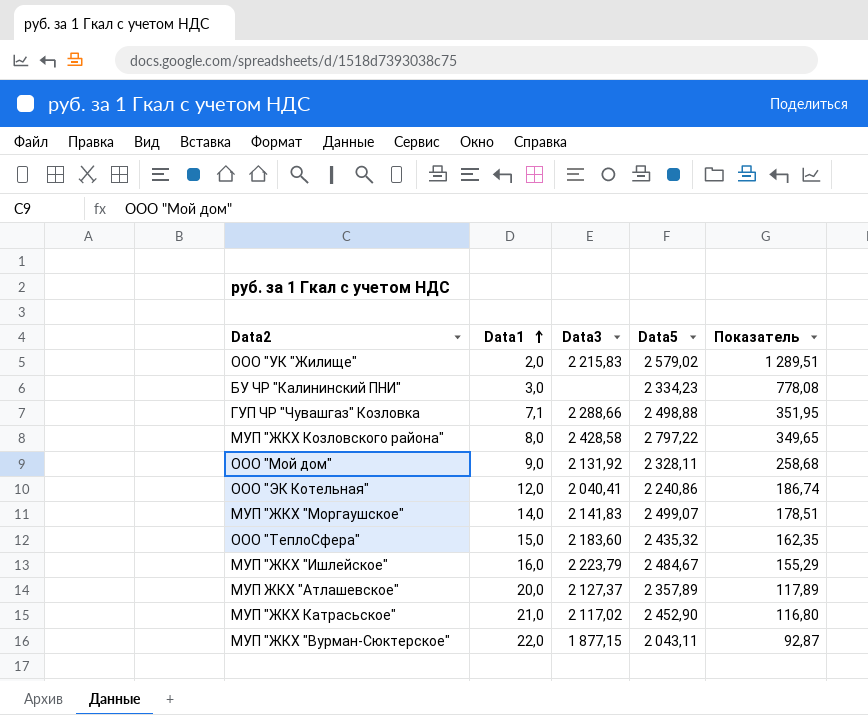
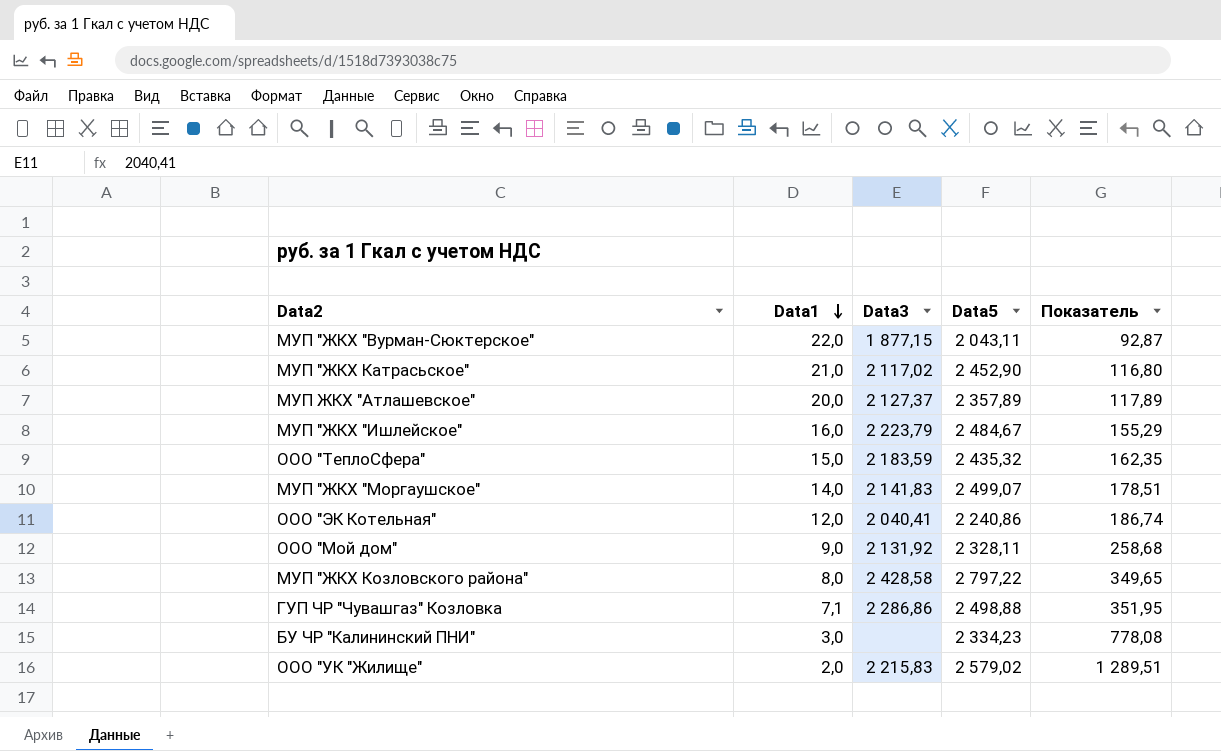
row order: Data1 ascending -> Data1 descending
ООО "ТеплоСфера" | Data3: 2 183,60 -> 2 183,59
ГУП ЧР "Чувашгаз" Козловка | Data3: 2 288,66 -> 2 286,86

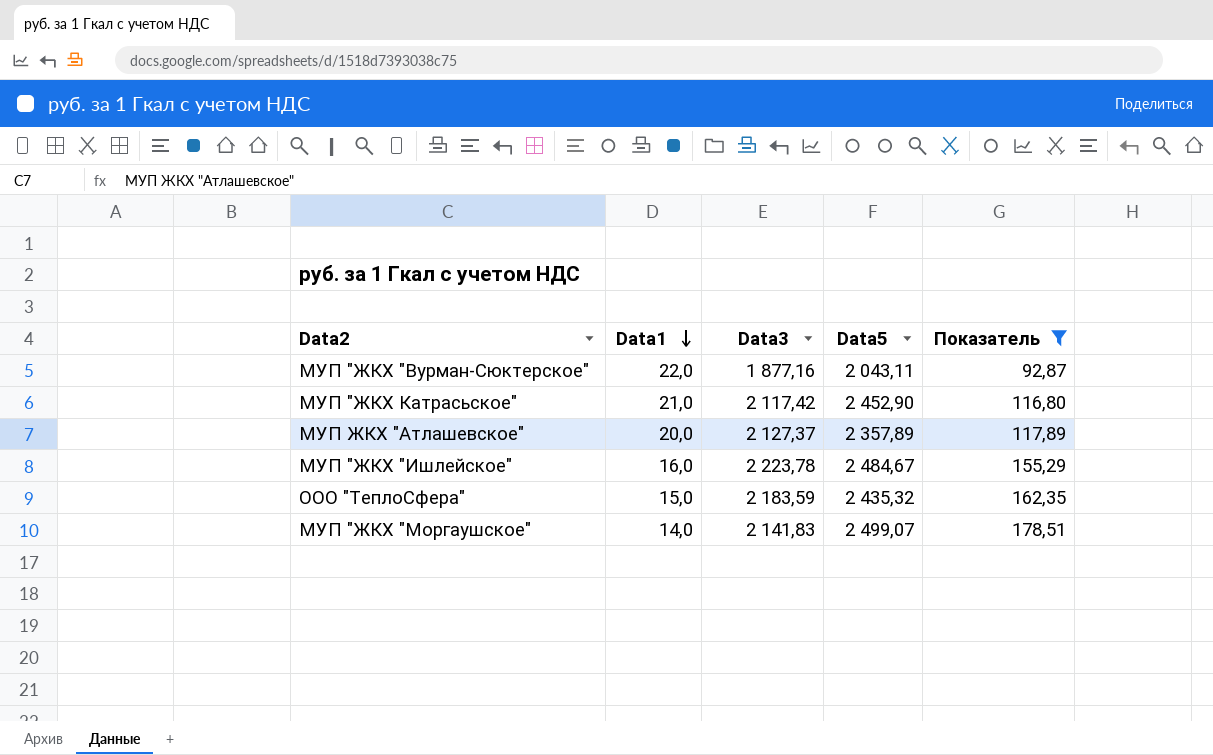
filter: none -> Показатель <= 178,51
МУП "ЖКХ "Вурман-Сюктерское" | Data3: 1 877,15 -> 1 877,16
МУП "ЖКХ Катрасьское" | Data3: 2 117,02 -> 2 117,42
МУП "ЖКХ "Ишлейское" | Data3: 2 223,79 -> 2 223,78

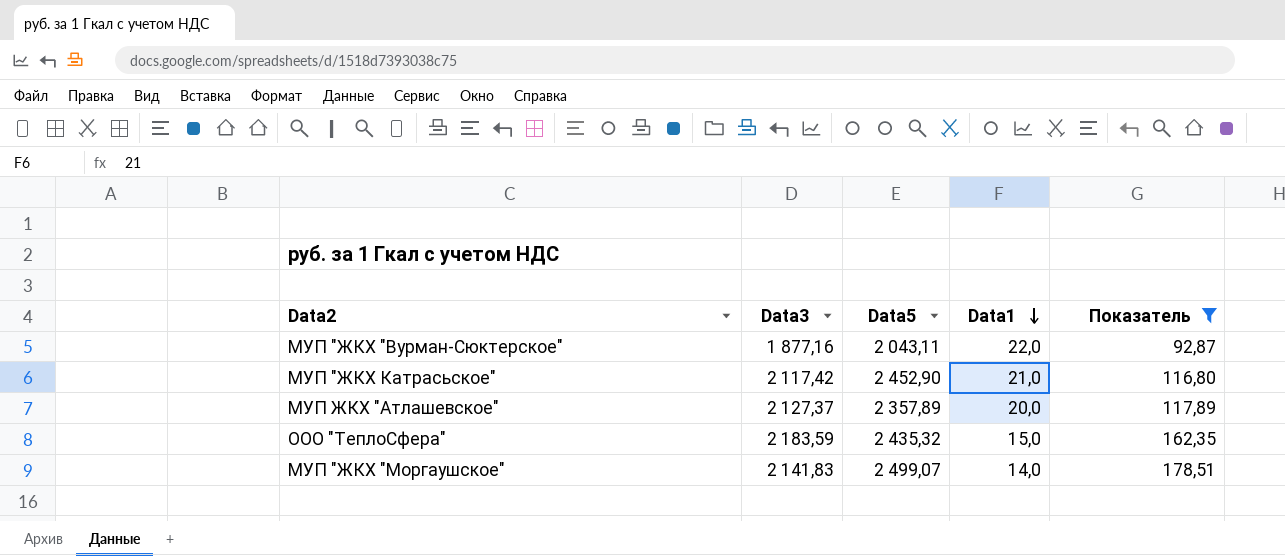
column Data1 | position: 2 -> 4
row МУП "ЖКХ "Ишлейское": 16,0 | 2 223,78 | 2 484,67 | 155,29 -> none

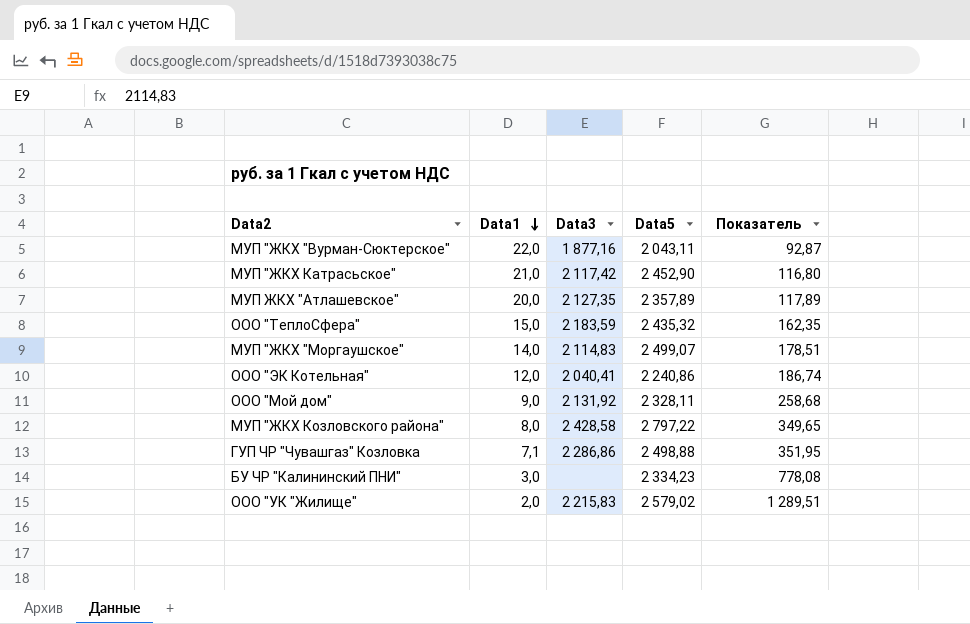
filter: Показатель <= 178,51 -> none
column Data1 | position: 4 -> 2
МУП ЖКХ "Атлашевское" | Data3: 2 127,37 -> 2 127,35
МУП "ЖКХ "Моргаушское" | Data3: 2 141,83 -> 2 114,83

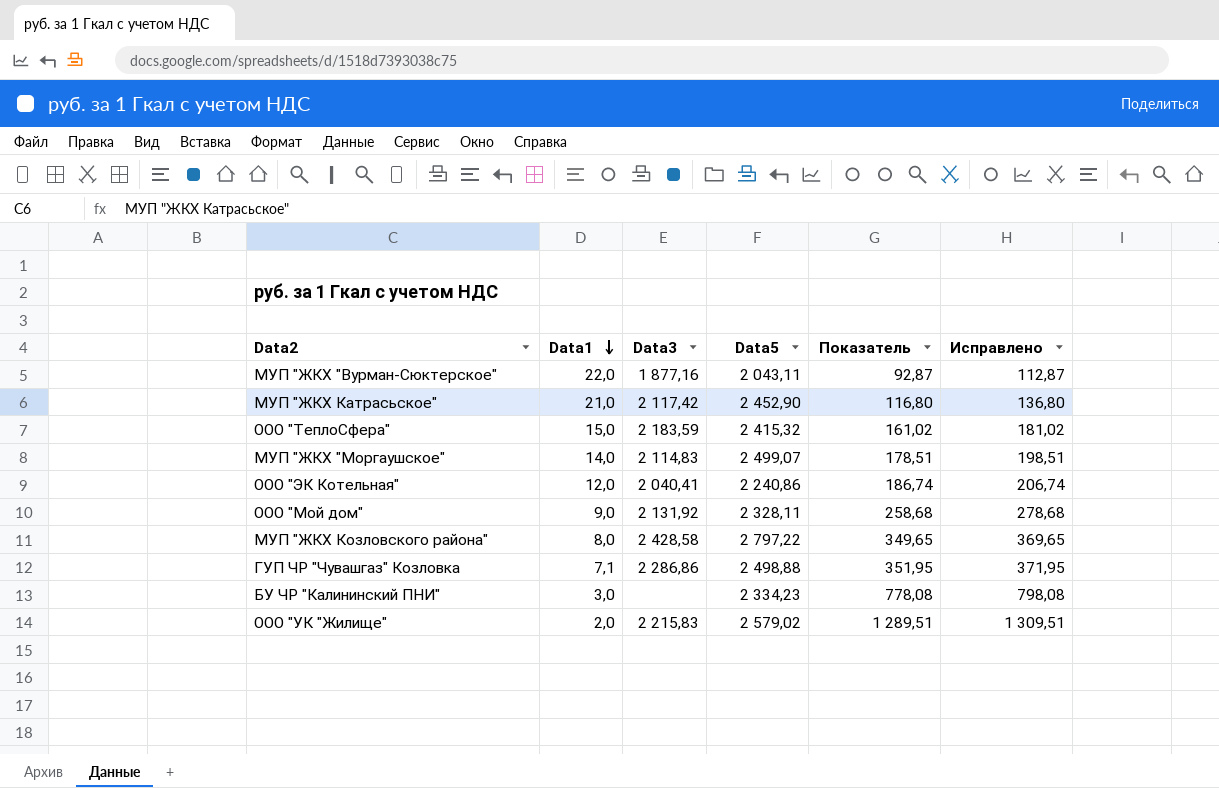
column Исправлено | formula: none -> [Показатель] + 20
row МУП ЖКХ "Атлашевское": 20,0 | 2 127,35 | 2 357,89 | 117,89 -> none
ООО "ТеплоСфера" | Data5: 2 435,32 -> 2 415,32
ООО "ТеплоСфера" | Показатель: 162,35 -> 161,02

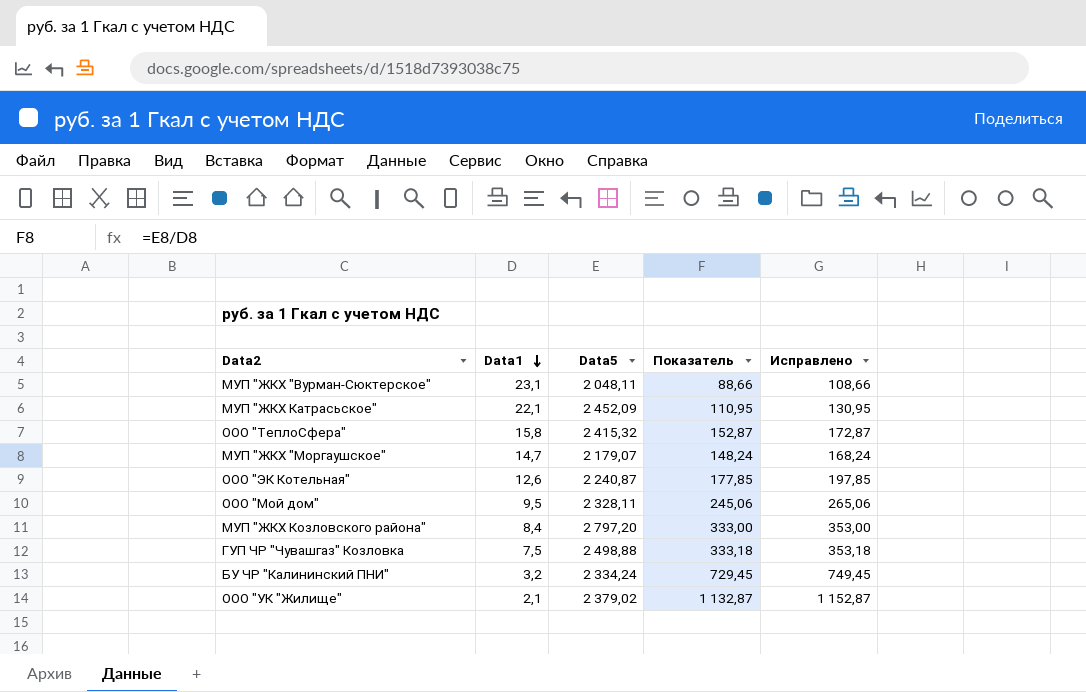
column Data3 | position: 3 -> none
МУП "ЖКХ "Вурман-Сюктерское" | Data1: 22,0 -> 23,1
МУП "ЖКХ "Вурман-Сюктерское" | Data5: 2 043,11 -> 2 048,11
МУП "ЖКХ "Вурман-Сюктерское" | Показатель: 92,87 -> 88,66
МУП "ЖКХ "Вурман-Сюктерское" | Исправлено: 112,87 -> 108,66
МУП "ЖКХ Катрасьское" | Data1: 21,0 -> 22,1
МУП "ЖКХ Катрасьское" | Data5: 2 452,90 -> 2 452,09
МУП "ЖКХ Катрасьское" | Показатель: 116,80 -> 110,95
МУП "ЖКХ Катрасьское" | Исправлено: 136,80 -> 130,95
ООО "ТеплоСфера" | Data1: 15,0 -> 15,8
ООО "ТеплоСфера" | Показатель: 161,02 -> 152,87
ООО "ТеплоСфера" | Исправлено: 181,02 -> 172,87
МУП "ЖКХ "Моргаушское" | Data1: 14,0 -> 14,7
МУП "ЖКХ "Моргаушское" | Data5: 2 499,07 -> 2 179,07
МУП "ЖКХ "Моргаушское" | Показатель: 178,51 -> 148,24
МУП "ЖКХ "Моргаушское" | Исправлено: 198,51 -> 168,24
ООО "ЭК Котельная" | Data1: 12,0 -> 12,6
ООО "ЭК Котельная" | Data5: 2 240,86 -> 2 240,87
ООО "ЭК Котельная" | Показатель: 186,74 -> 177,85
ООО "ЭК Котельная" | Исправлено: 206,74 -> 197,85
ООО "Мой дом" | Data1: 9,0 -> 9,5
ООО "Мой дом" | Показатель: 258,68 -> 245,06
ООО "Мой дом" | Исправлено: 278,68 -> 265,06
МУП "ЖКХ Козловского района" | Data1: 8,0 -> 8,4
МУП "ЖКХ Козловского района" | Data5: 2 797,22 -> 2 797,20
МУП "ЖКХ Козловского района" | Показатель: 349,65 -> 333,00
МУП "ЖКХ Козловского района" | Исправлено: 369,65 -> 353,00
ГУП ЧР "Чувашгаз" Козловка | Data1: 7,1 -> 7,5
ГУП ЧР "Чувашгаз" Козловка | Показатель: 351,95 -> 333,18
ГУП ЧР "Чувашгаз" Козловка | Исправлено: 371,95 -> 353,18
БУ ЧР "Калининский ПНИ" | Data1: 3,0 -> 3,2
БУ ЧР "Калининский ПНИ" | Data5: 2 334,23 -> 2 334,24
БУ ЧР "Калининский ПНИ" | Показатель: 778,08 -> 729,45
БУ ЧР "Калининский ПНИ" | Исправлено: 798,08 -> 749,45
ООО "УК "Жилище" | Data1: 2,0 -> 2,1
ООО "УК "Жилище" | Data5: 2 579,02 -> 2 379,02
ООО "УК "Жилище" | Показатель: 1 289,51 -> 1 132,87
ООО "УК "Жилище" | Исправлено: 1 309,51 -> 1 152,87

